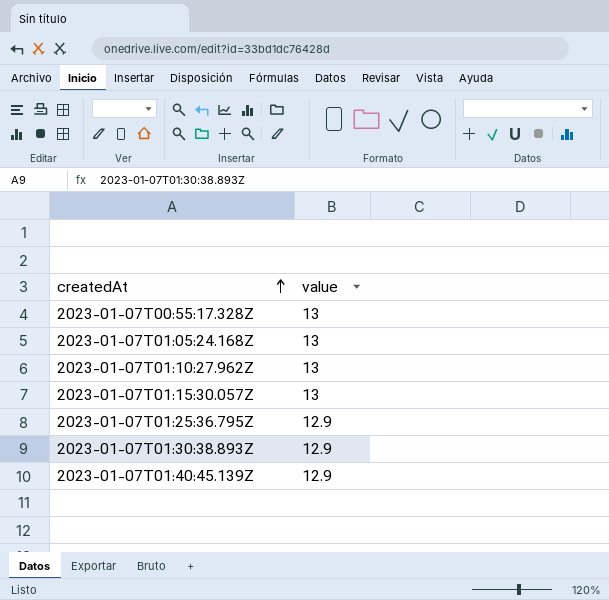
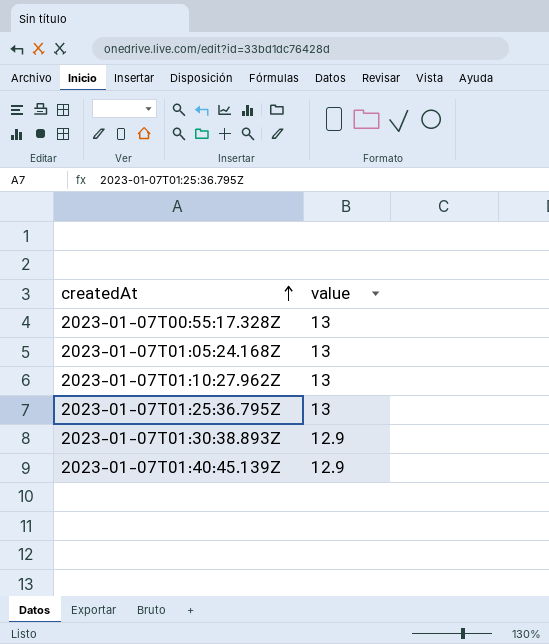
row 2023-01-07T01:15:30.057Z: 13 -> none
2023-01-07T01:25:36.795Z | value: 12.9 -> 13

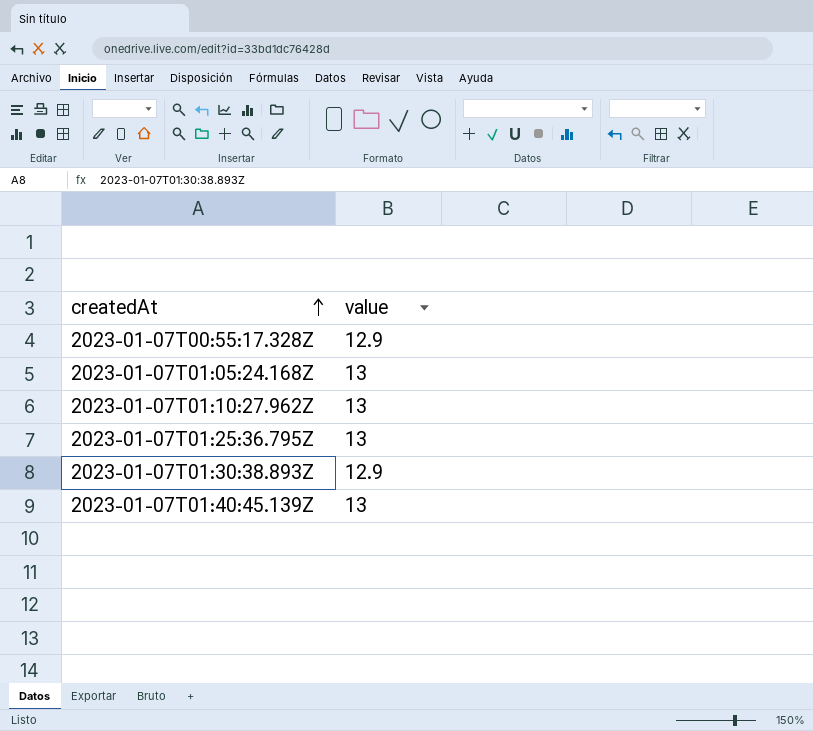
2023-01-07T00:55:17.328Z | value: 13 -> 12.9
2023-01-07T01:40:45.139Z | value: 12.9 -> 13

